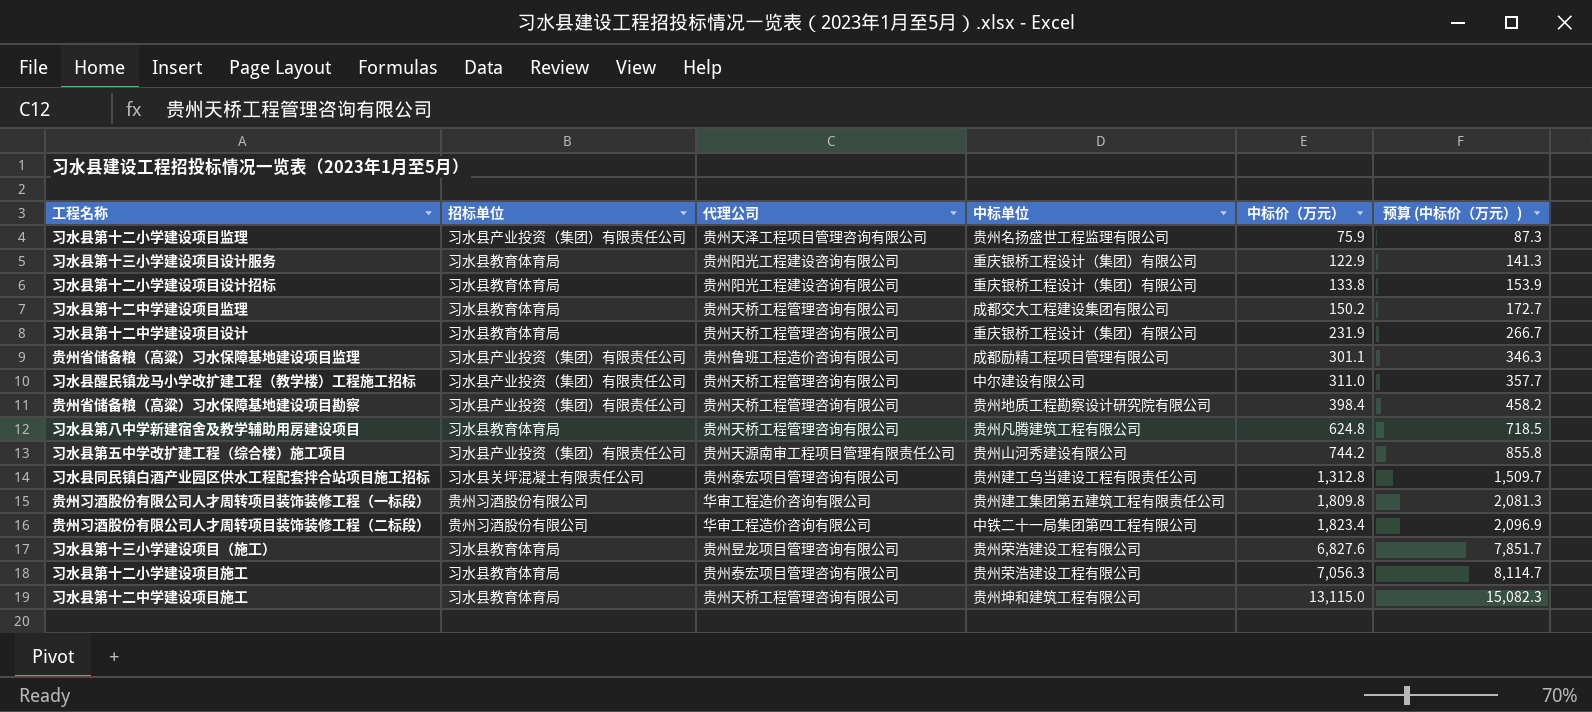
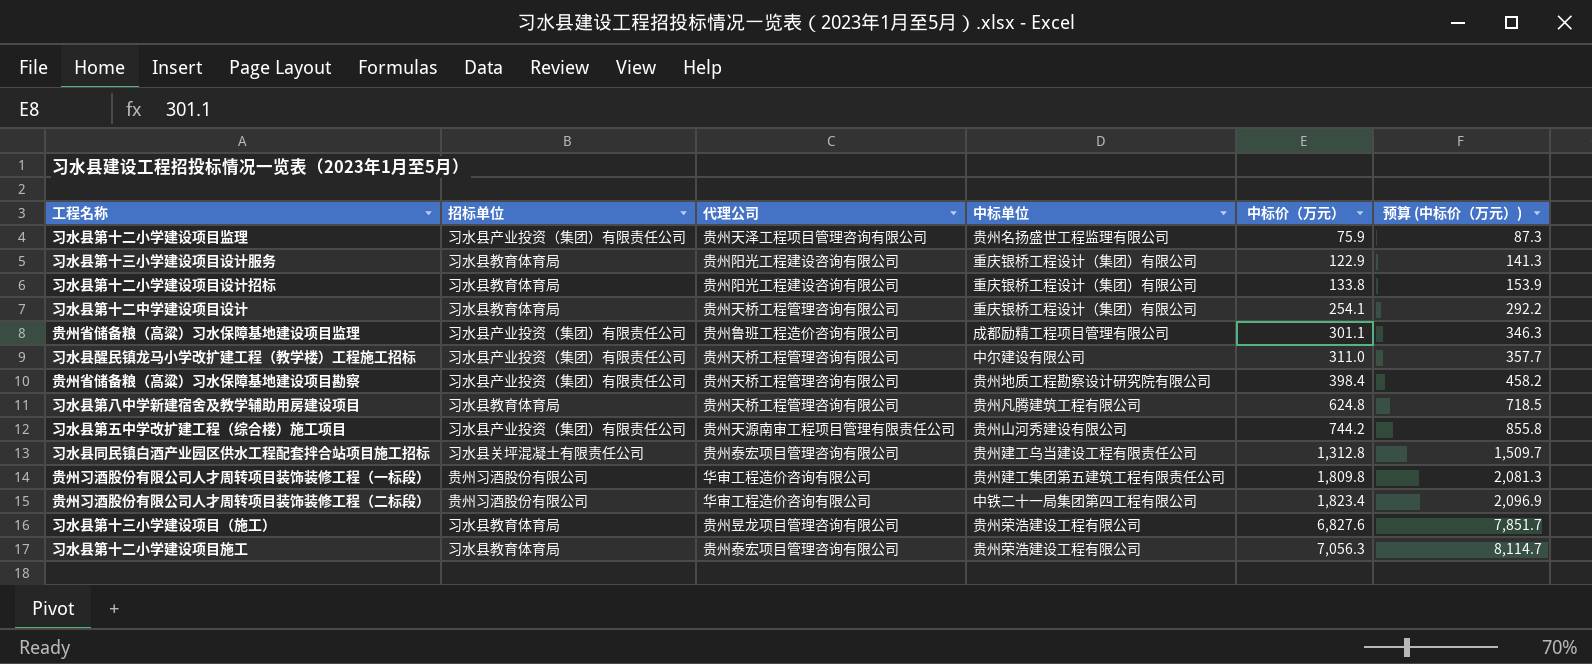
row 习水县第十二中学建设项目监理: 习水县教育体育局 | 贵州天桥工程管理咨询有限公司 | 成都交大工程建设集团有限公司 | 150.2 | 172.7 -> none
row 习水县第十二中学建设项目施工: 习水县教育体育局 | 贵州天桥工程管理咨询有限公司 | 贵州坤和建筑工程有限公司 | 13,115.0 | 15,082.3 -> none
习水县第十二中学建设项目设计 | 中标价（万元）: 231.9 -> 254.1
习水县第十二中学建设项目设计 | 预算 (中标价（万元）): 266.7 -> 292.2

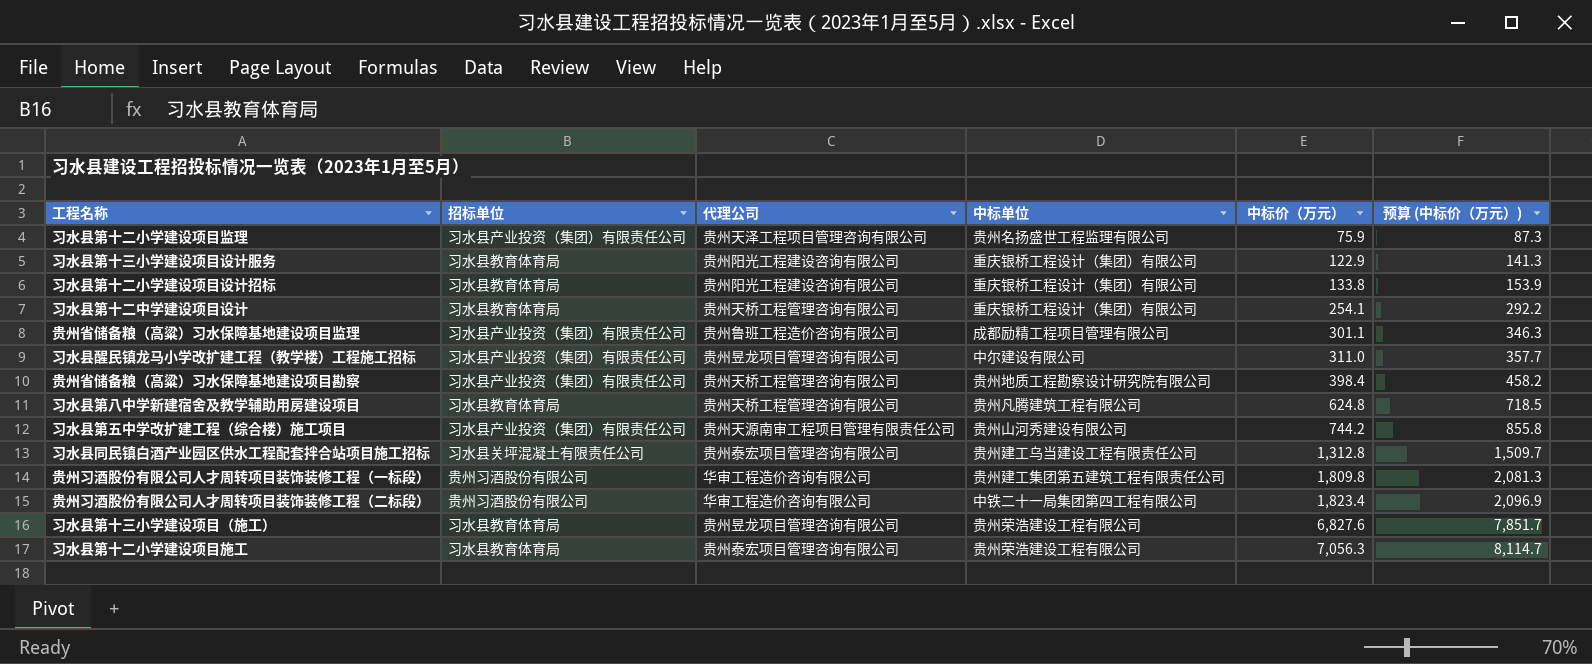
习水县醒民镇龙马小学改扩建工程（教学楼）工程施工招标 | 代理公司: 贵州天桥工程管理咨询有限公司 -> 贵州昱龙项目管理咨询有限公司

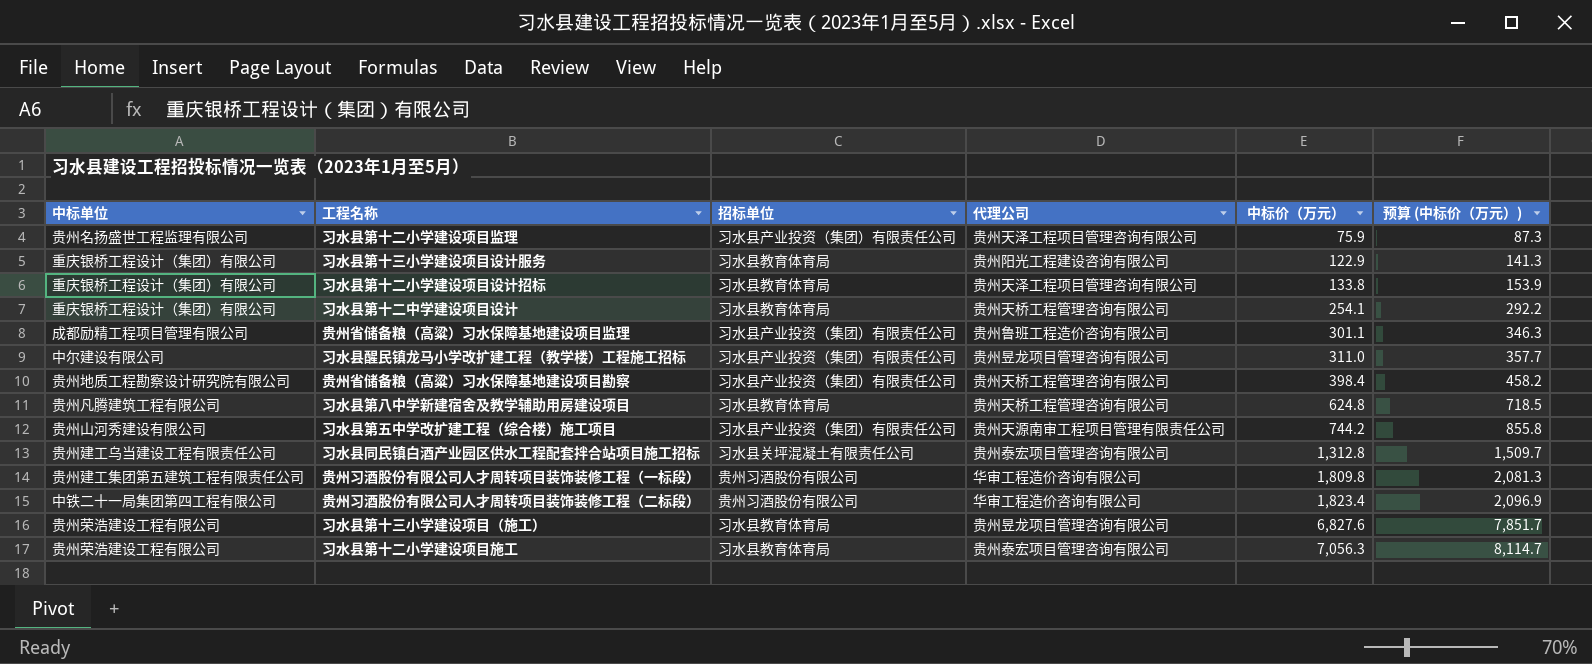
column 中标单位 | position: 4 -> 1
习水县第十二小学建设项目设计招标 | 代理公司: 贵州阳光工程建设咨询有限公司 -> 贵州天泽工程项目管理咨询有限公司

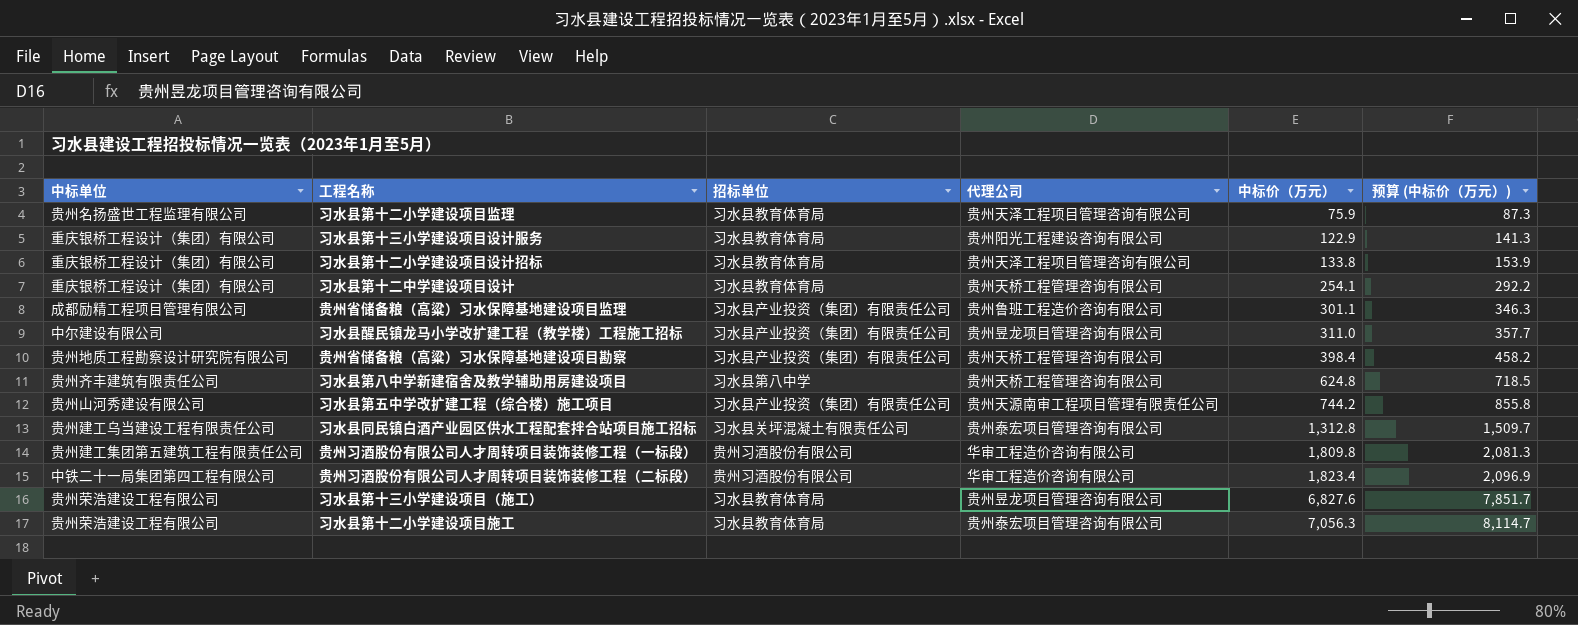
习水县第十二小学建设项目监理 | 招标单位: 习水县产业投资（集团）有限责任公司 -> 习水县教育体育局
习水县第八中学新建宿舍及教学辅助用房建设项目 | 中标单位: 贵州凡腾建筑工程有限公司 -> 贵州齐丰建筑有限责任公司
习水县第八中学新建宿舍及教学辅助用房建设项目 | 招标单位: 习水县教育体育局 -> 习水县第八中学

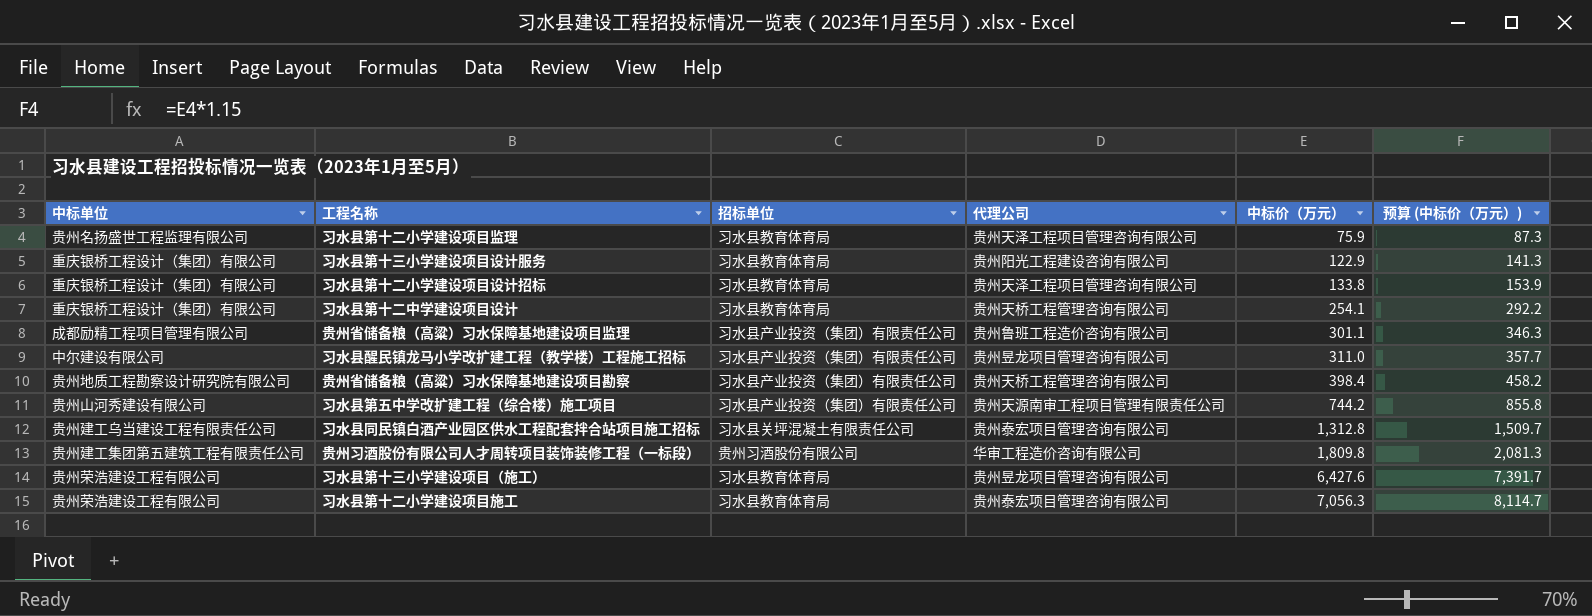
row 习水县第八中学新建宿舍及教学辅助用房建设项目: 贵州齐丰建筑有限责任公司 | 习水县第八中学 | 贵州天桥工程管理咨询有限公司 | 624.8 | 718.5 -> none
row 贵州习酒股份有限公司人才周转项目装饰装修工程（二标段）: 中铁二十一局集团第四工程有限公司 | 贵州习酒股份有限公司 | 华审工程造价咨询有限公司 | 1,823.4 | 2,096.9 -> none
习水县第十三小学建设项目（施工） | 中标价（万元）: 6,827.6 -> 6,427.6
习水县第十三小学建设项目（施工） | 预算 (中标价（万元）): 7,851.7 -> 7,391.7

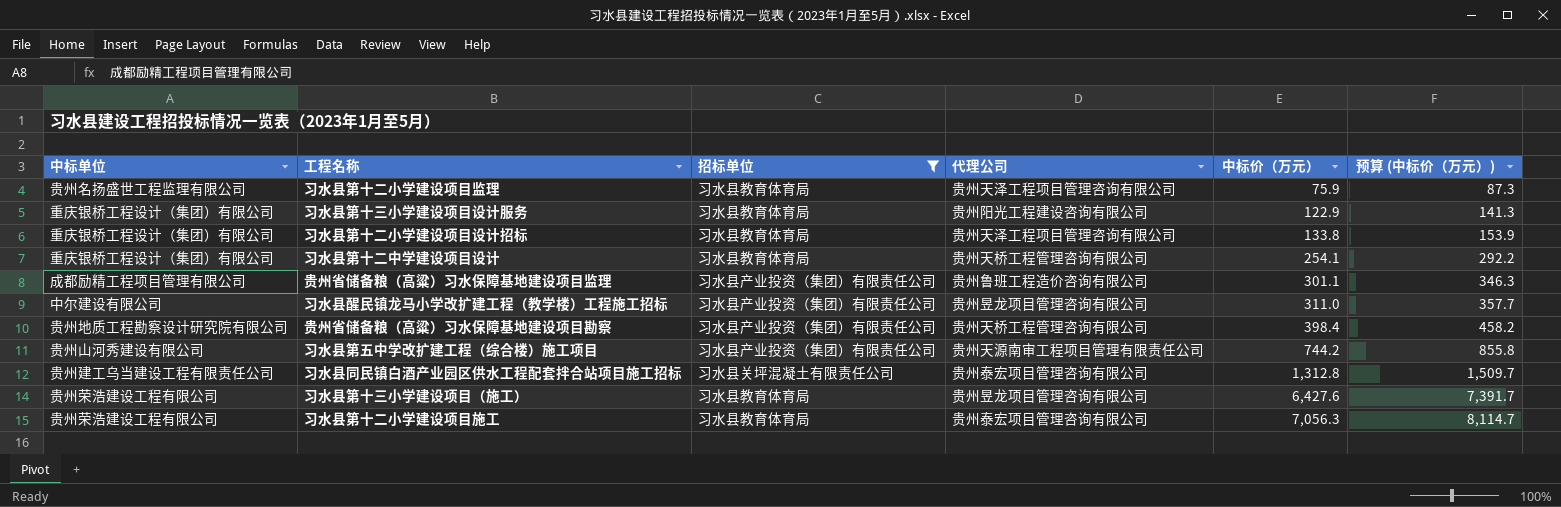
filter: none -> 招标单位 != 贵州习酒股份有限公司

